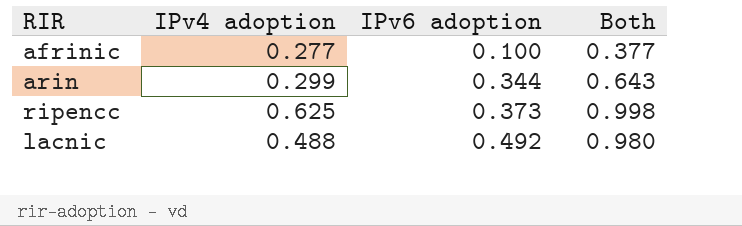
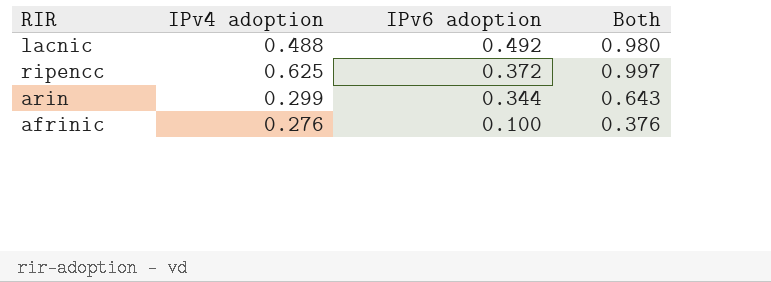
row order: IPv6 adoption ascending -> IPv6 adoption descending
ripencc | IPv6 adoption: 0.373 -> 0.372
ripencc | Both: 0.998 -> 0.997
afrinic | IPv4 adoption: 0.277 -> 0.276
afrinic | Both: 0.377 -> 0.376

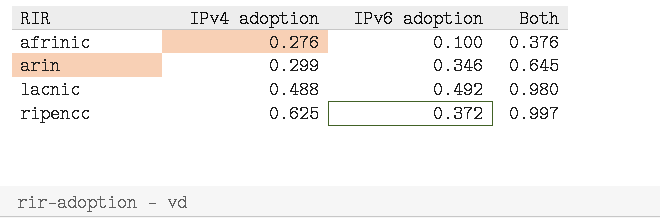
row order: IPv6 adoption descending -> RIR ascending
arin | IPv6 adoption: 0.344 -> 0.346
arin | Both: 0.643 -> 0.645

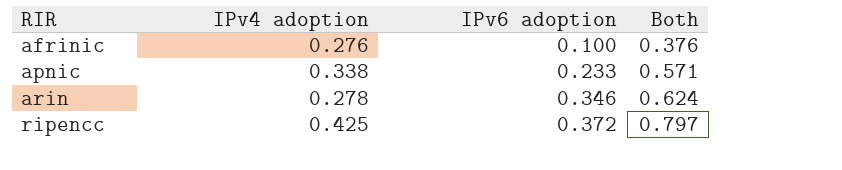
row lacnic: 0.488 | 0.492 | 0.980 -> none
row apnic: none -> 0.338 | 0.233 | 0.571
arin | IPv4 adoption: 0.299 -> 0.278
arin | Both: 0.645 -> 0.624
ripencc | IPv4 adoption: 0.625 -> 0.425
ripencc | Both: 0.997 -> 0.797

